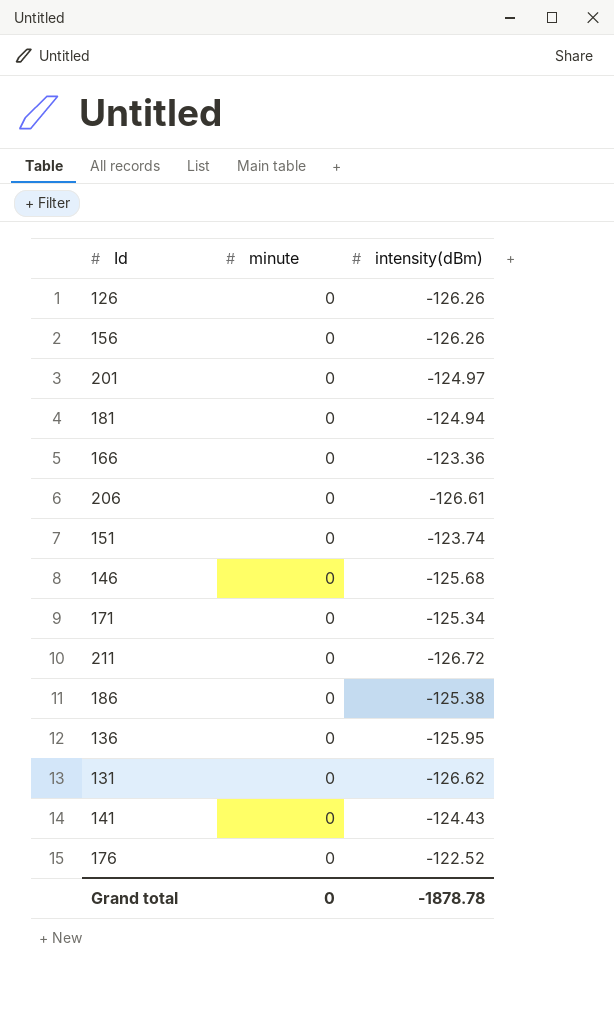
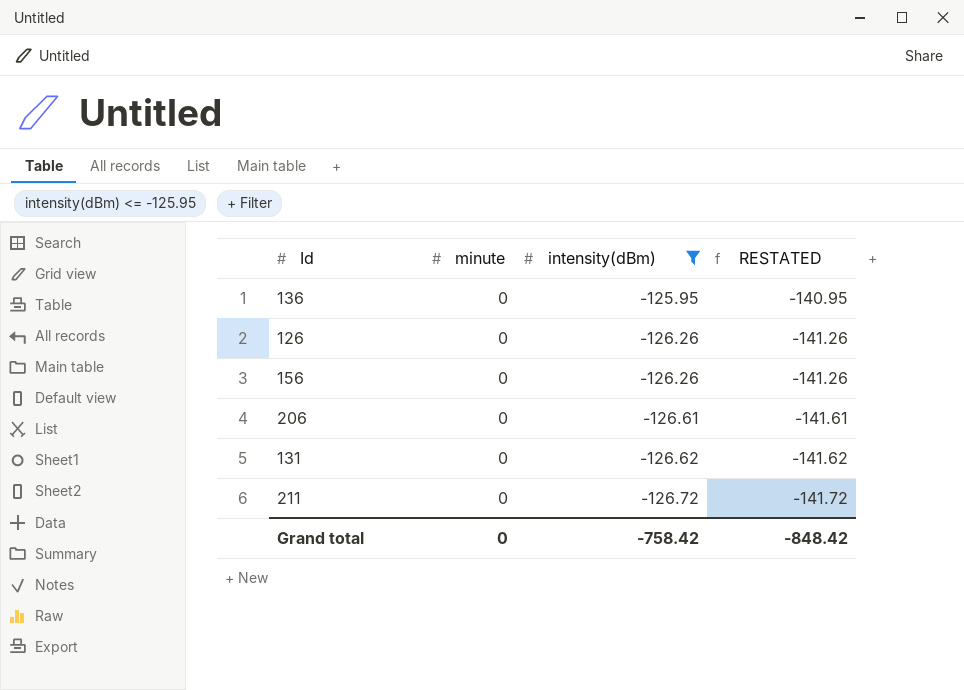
filter: none -> intensity(dBm) <= -125.95
row order: none -> intensity(dBm) descending
column RESTATED | formula: none -> [intensity(dBm)] - 15
Grand total | intensity(dBm): -1878.78 -> -758.42

